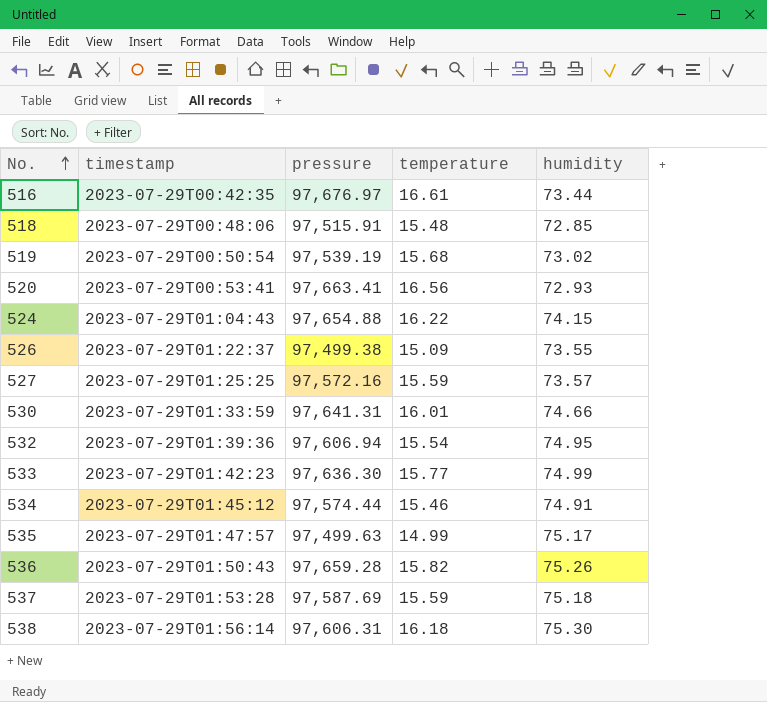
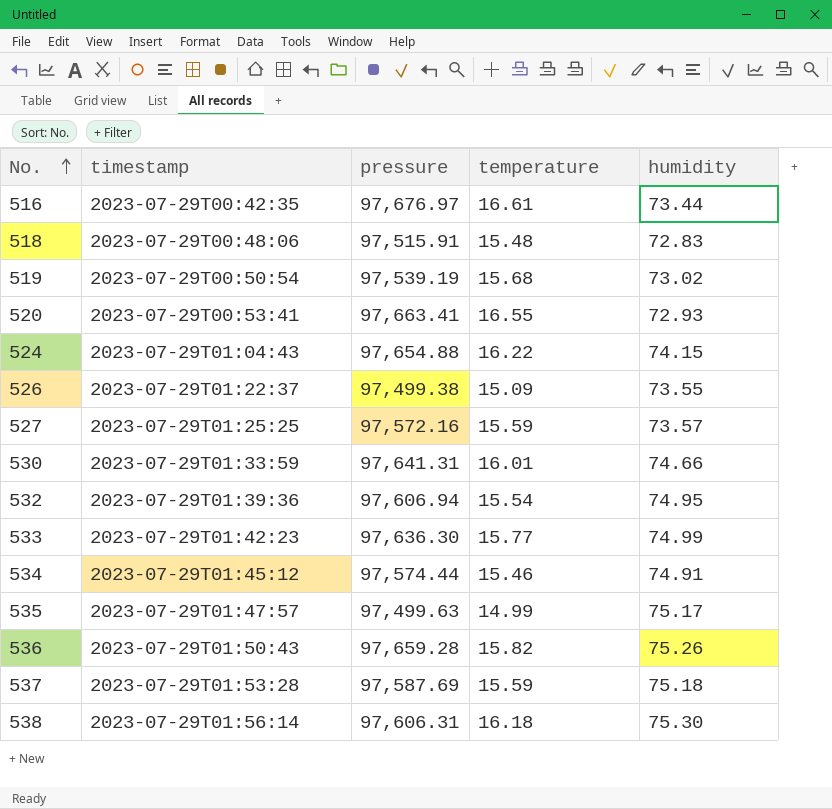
518 | humidity: 72.85 -> 72.83
520 | temperature: 16.56 -> 16.55

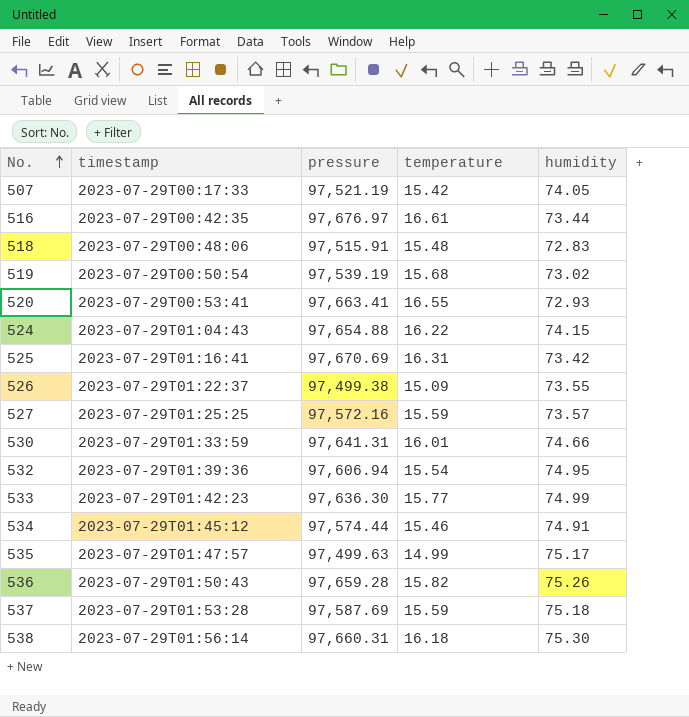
row 507: none -> 2023-07-29T00:17:33 | 97,521.19 | 15.42 | 74.05
row 525: none -> 2023-07-29T01:16:41 | 97,670.69 | 16.31 | 73.42
538 | pressure: 97,606.31 -> 97,660.31

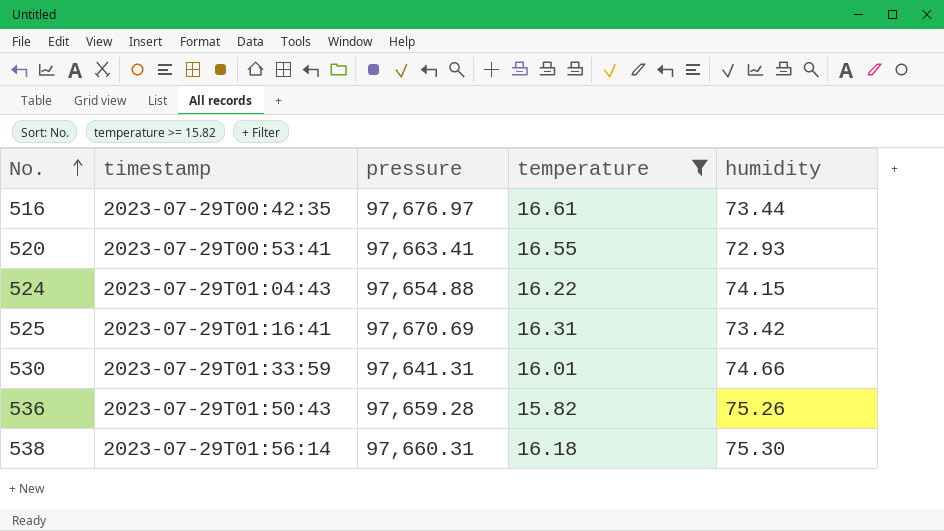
filter: none -> temperature >= 15.82

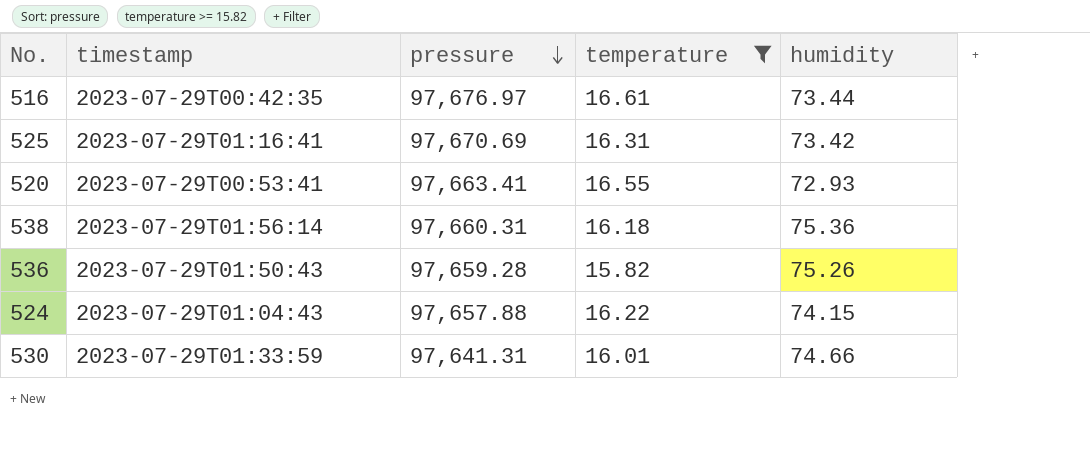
row order: No. ascending -> pressure descending
538 | humidity: 75.30 -> 75.36
524 | pressure: 97,654.88 -> 97,657.88

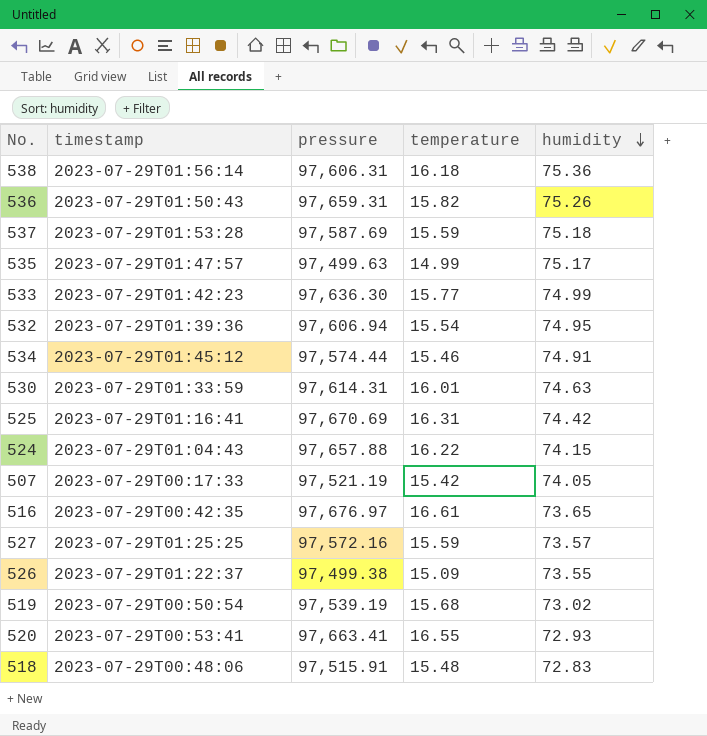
filter: temperature >= 15.82 -> none
row order: pressure descending -> humidity descending
538 | pressure: 97,660.31 -> 97,606.31
536 | pressure: 97,659.28 -> 97,659.31
530 | pressure: 97,641.31 -> 97,614.31
530 | humidity: 74.66 -> 74.63
525 | humidity: 73.42 -> 74.42
516 | humidity: 73.44 -> 73.65

